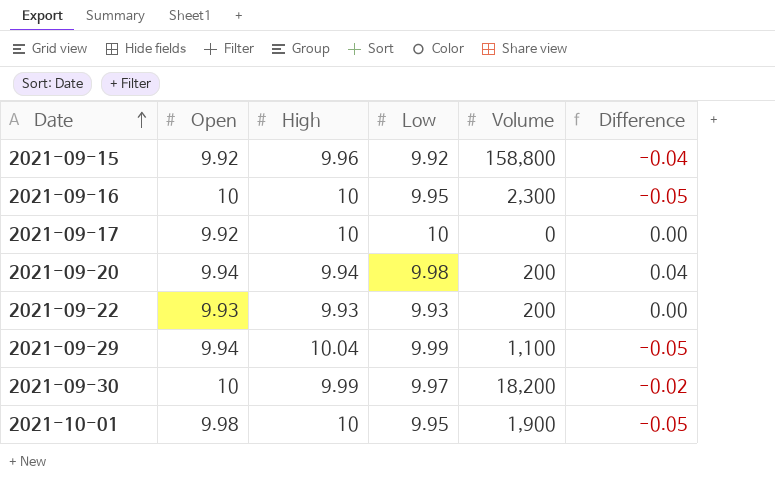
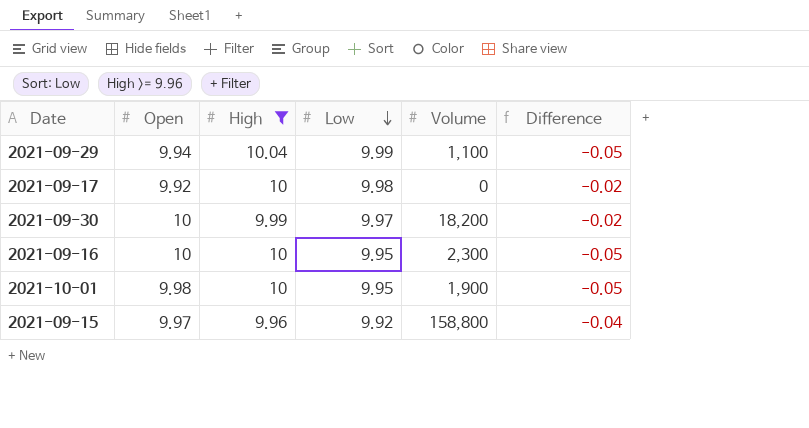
filter: none -> High >= 9.96
row order: Date ascending -> Low descending
2021-09-17 | Low: 10 -> 9.98
2021-09-17 | Difference: 0.00 -> -0.02
2021-09-15 | Open: 9.92 -> 9.97

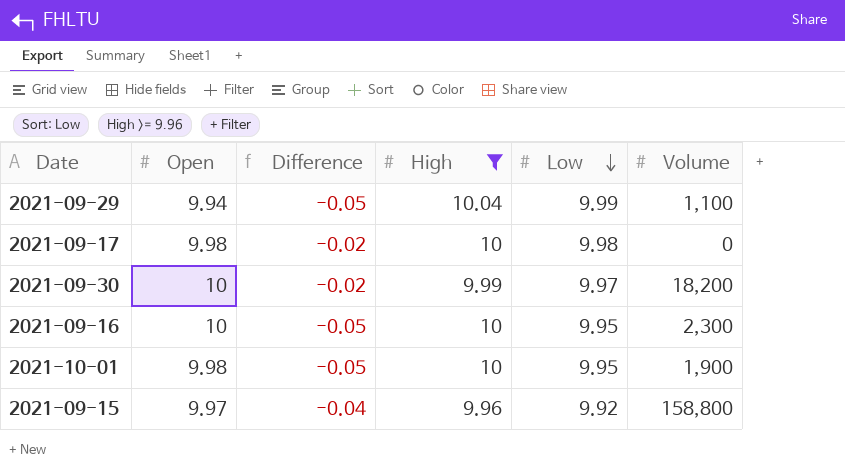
column Difference | position: 6 -> 3
2021-09-17 | Open: 9.92 -> 9.98

